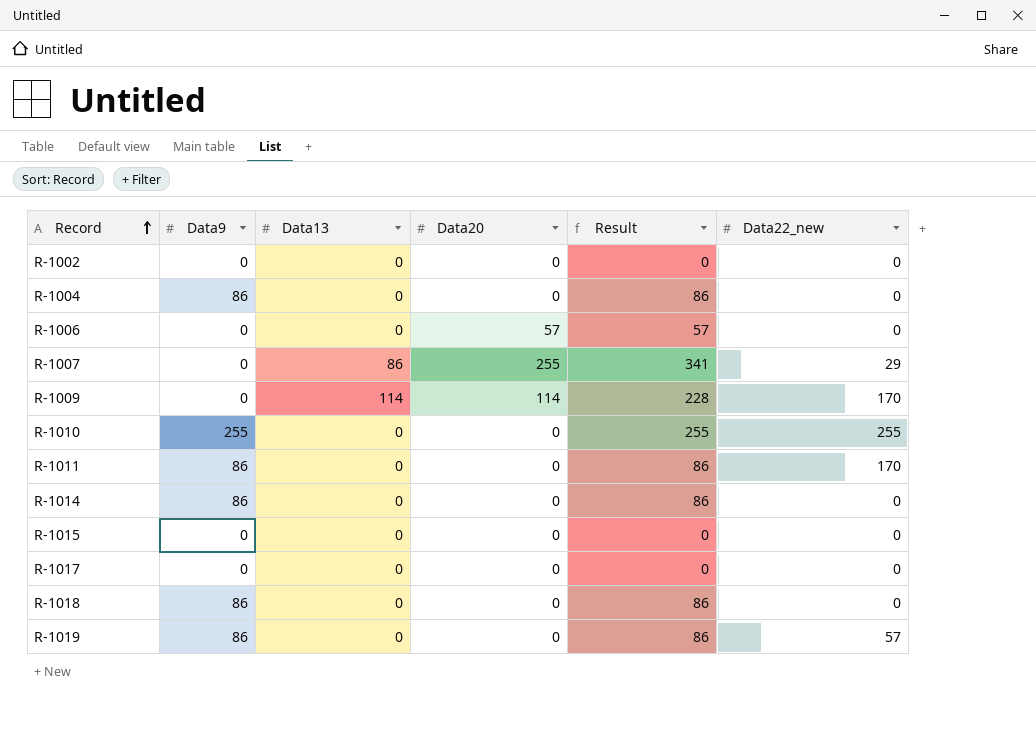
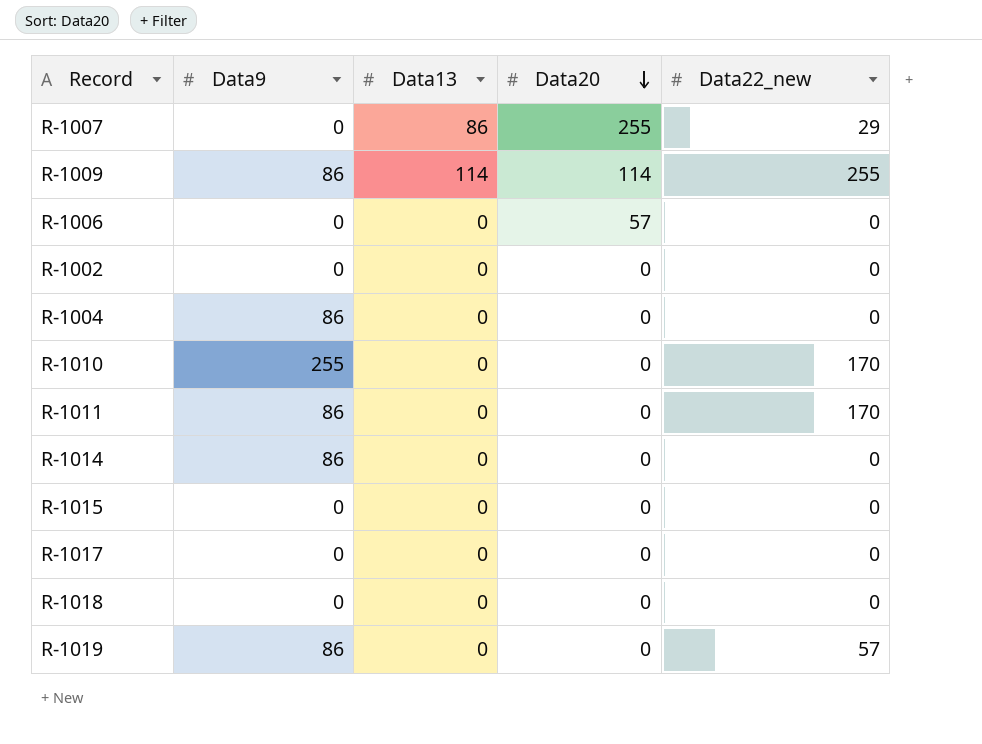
row order: Record ascending -> Data20 descending
column Result | formula: [Data9] + [Data13] + [Data20] -> none
R-1009 | Data9: 0 -> 86
R-1009 | Data22_new: 170 -> 255
R-1010 | Data22_new: 255 -> 170
R-1018 | Data9: 86 -> 0

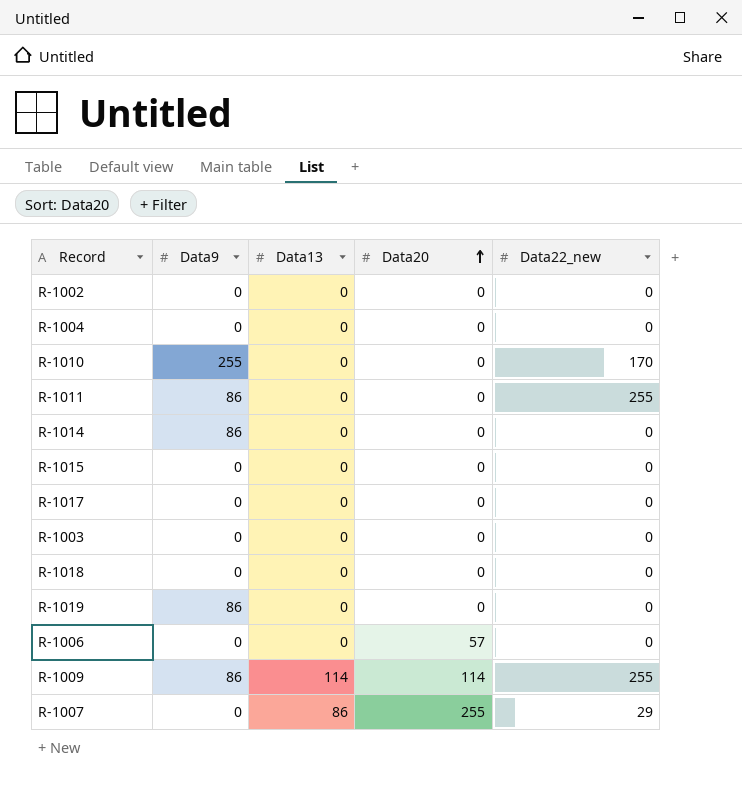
row order: Data20 descending -> Data20 ascending
R-1004 | Data9: 86 -> 0
R-1011 | Data22_new: 170 -> 255
row R-1003: none -> 0 | 0 | 0 | 0
R-1019 | Data22_new: 57 -> 0

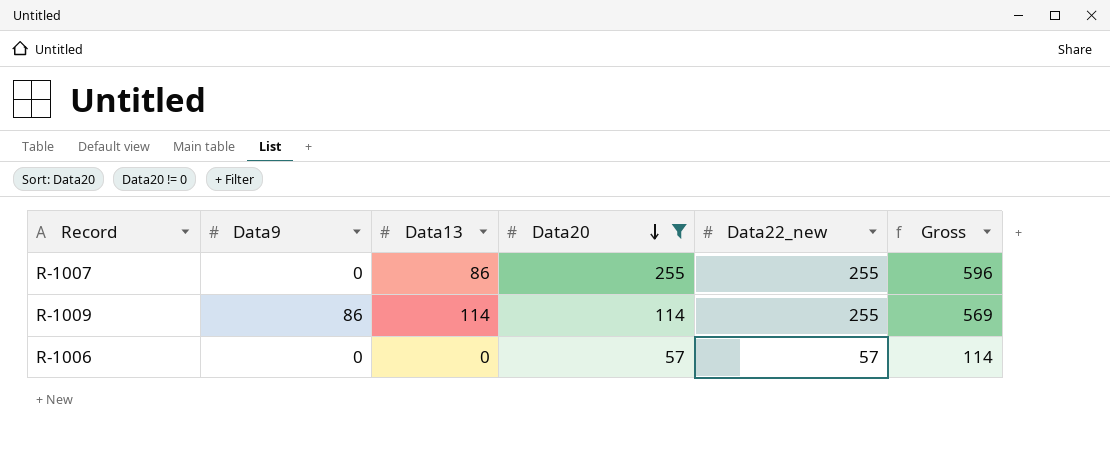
filter: none -> Data20 != 0
row order: Data20 ascending -> Data20 descending
column Gross | formula: none -> [Data9] + [Data13] + [Data20] + [Data22_new]
R-1007 | Data22_new: 29 -> 255
R-1006 | Data22_new: 0 -> 57

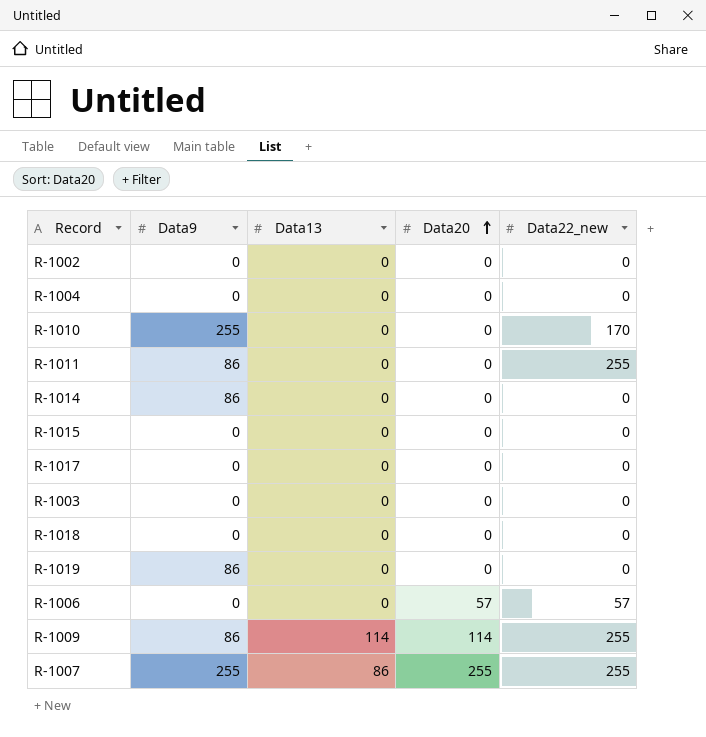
filter: Data20 != 0 -> none
row order: Data20 descending -> Data20 ascending
column Gross | formula: [Data9] + [Data13] + [Data20] + [Data22_new] -> none
R-1007 | Data9: 0 -> 255

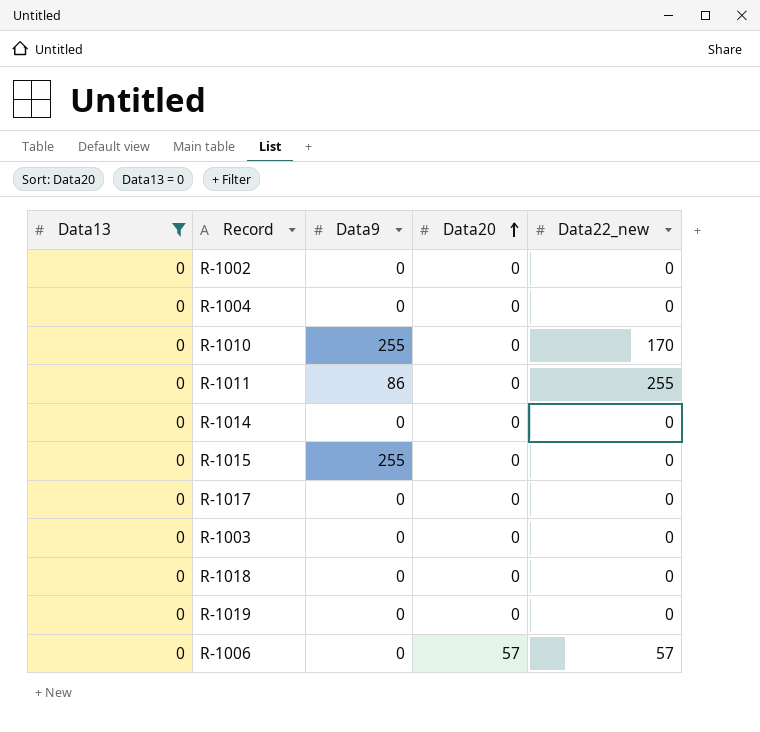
filter: none -> Data13 = 0
column Data13 | position: 3 -> 1
R-1014 | Data9: 86 -> 0
R-1015 | Data9: 0 -> 255
R-1019 | Data9: 86 -> 0

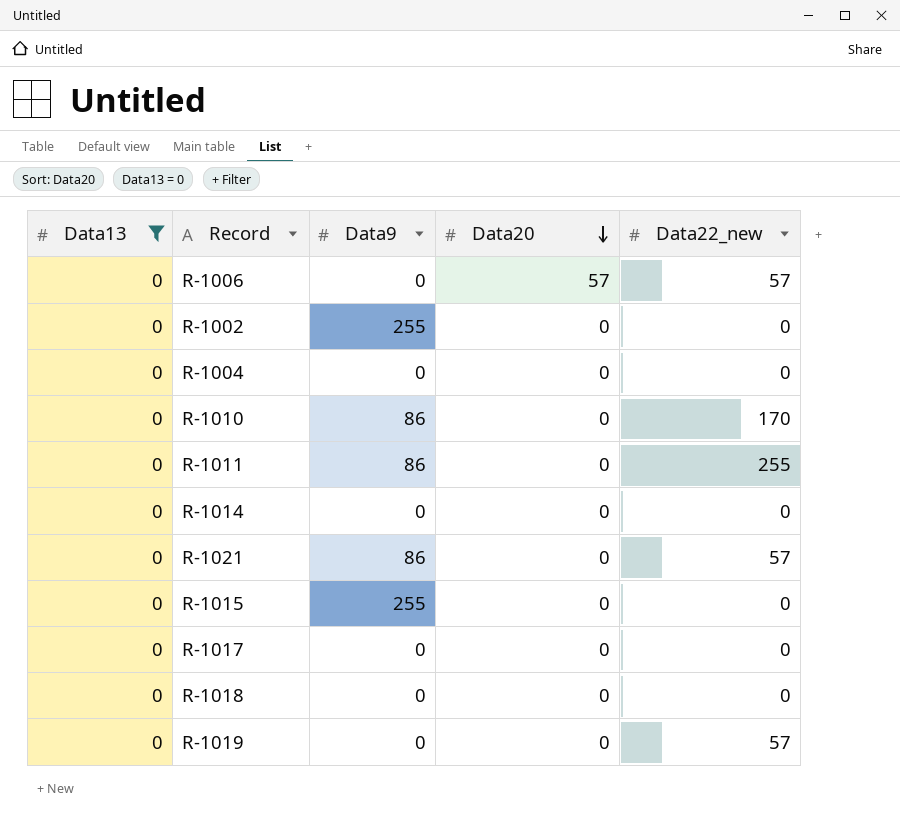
row order: Data20 ascending -> Data20 descending
row R-1003: 0 | 0 | 0 | 0 -> none
R-1002 | Data9: 0 -> 255
R-1010 | Data9: 255 -> 86
row R-1021: none -> 0 | 86 | 0 | 57
R-1019 | Data22_new: 0 -> 57

